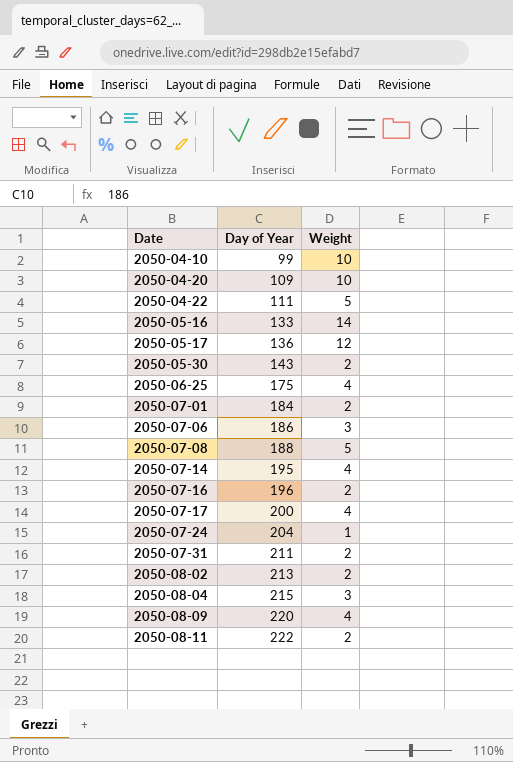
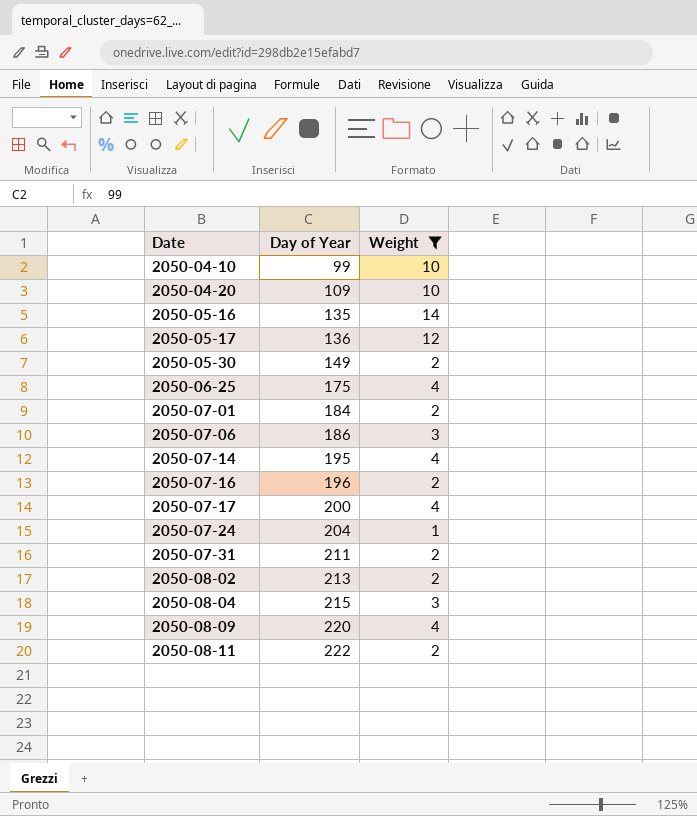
filter: none -> Weight != 5
2050-05-16 | Day of Year: 133 -> 135
2050-05-30 | Day of Year: 143 -> 149

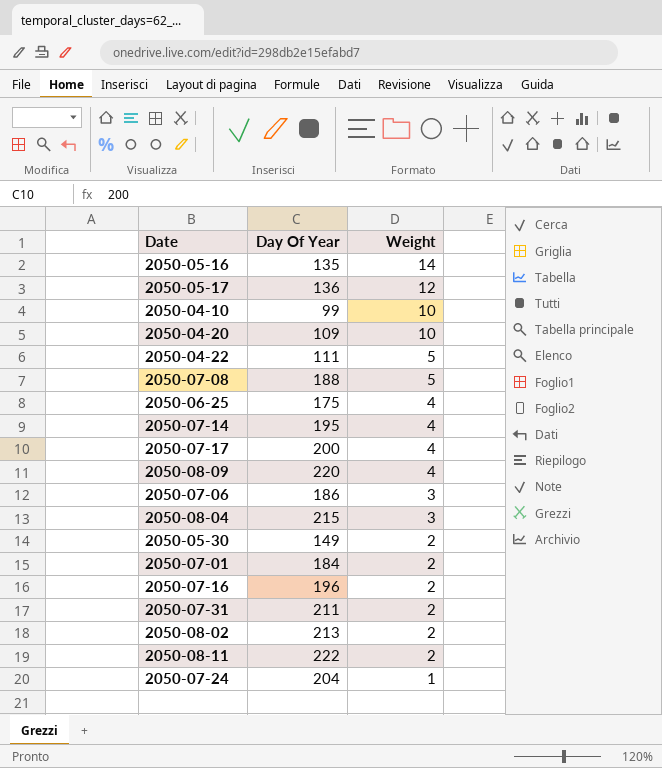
filter: Weight != 5 -> none
row order: Date ascending -> Weight descending
column name: Day of Year -> Day Of Year

